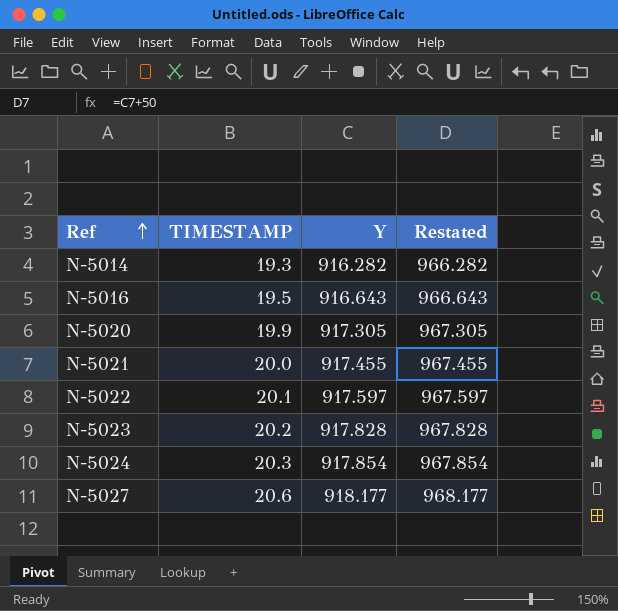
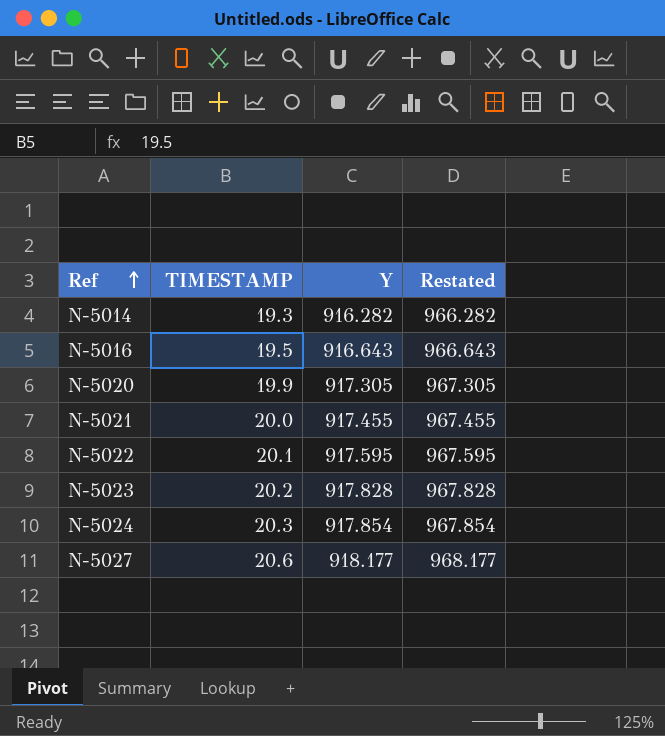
N-5022 | Y: 917.597 -> 917.595
N-5022 | Restated: 967.597 -> 967.595

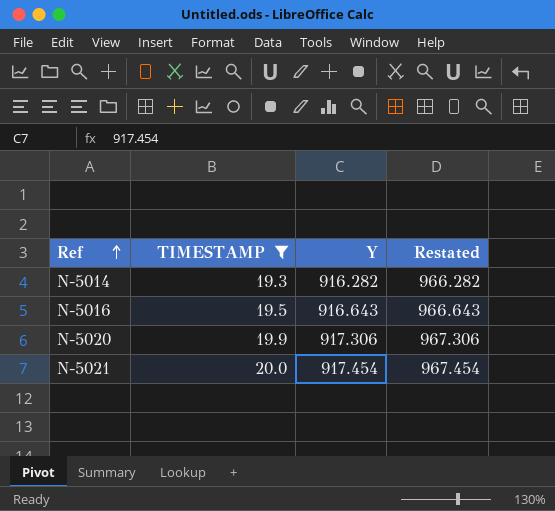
filter: none -> TIMESTAMP <= 20.0
N-5020 | Y: 917.305 -> 917.306
N-5020 | Restated: 967.305 -> 967.306
N-5021 | Y: 917.455 -> 917.454
N-5021 | Restated: 967.455 -> 967.454

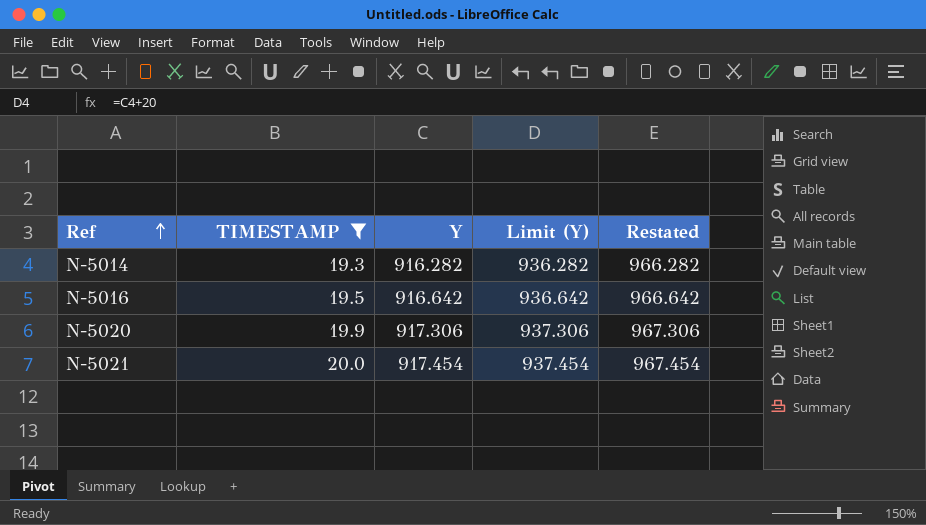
column Limit (Y) | formula: none -> [Y] + 20
N-5016 | Y: 916.643 -> 916.642
N-5016 | Restated: 966.643 -> 966.642

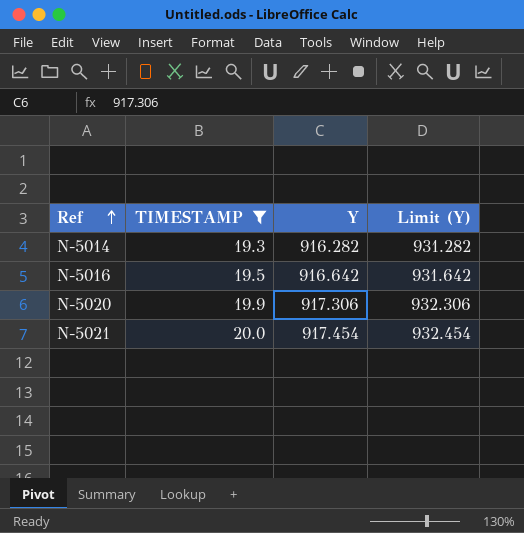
column Restated | formula: [Y] + 50 -> none
column Limit (Y) | formula: [Y] + 20 -> [Y] + 15

